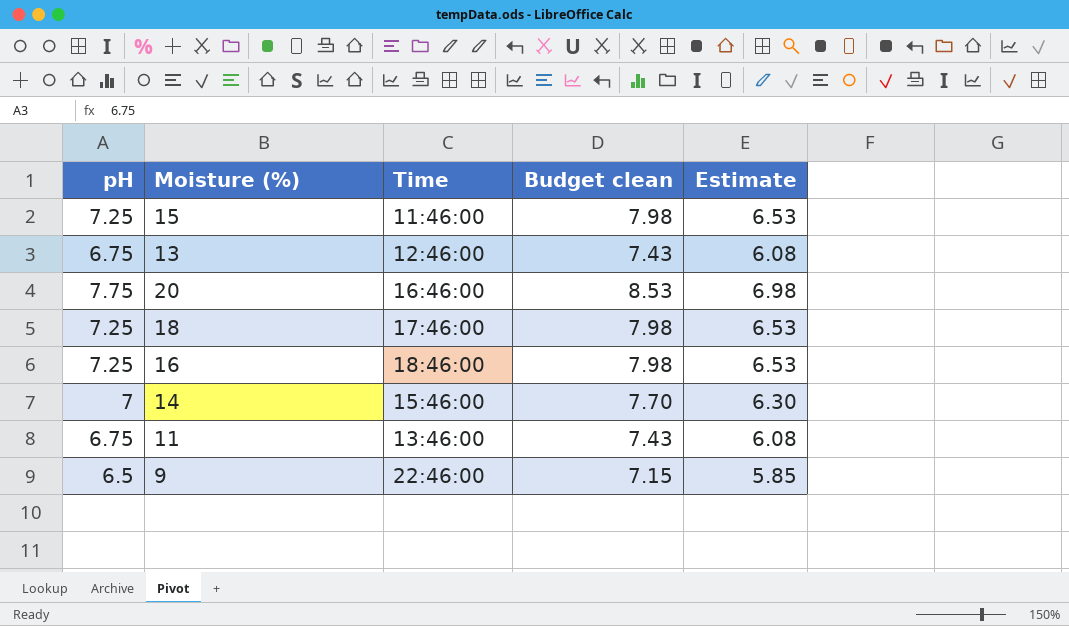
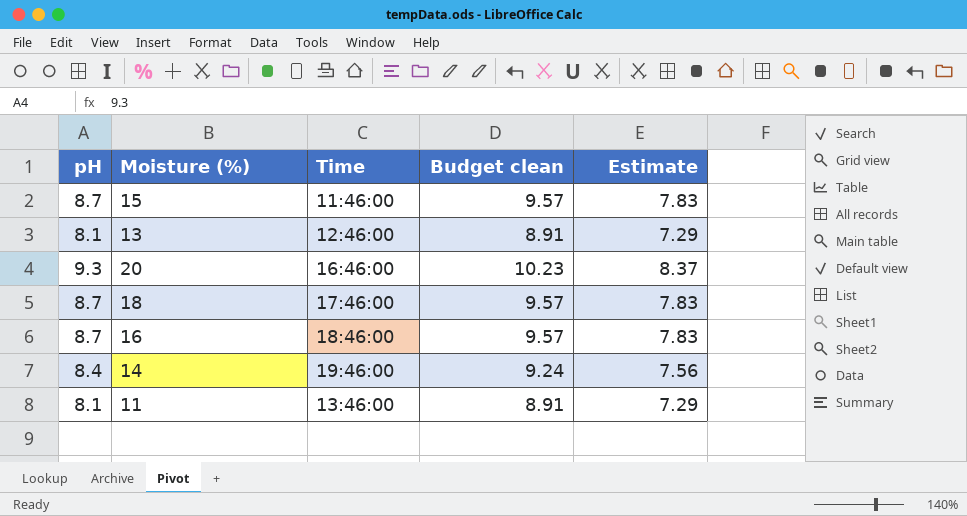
row 9: 6.5 | 22:46:00 | 7.15 | 5.85 -> none
15 | pH: 7.25 -> 8.7
15 | Budget clean: 7.98 -> 9.57
15 | Estimate: 6.53 -> 7.83
13 | pH: 6.75 -> 8.1
13 | Budget clean: 7.43 -> 8.91
13 | Estimate: 6.08 -> 7.29
20 | pH: 7.75 -> 9.3
20 | Budget clean: 8.53 -> 10.23
20 | Estimate: 6.98 -> 8.37
18 | pH: 7.25 -> 8.7
18 | Budget clean: 7.98 -> 9.57
18 | Estimate: 6.53 -> 7.83
16 | pH: 7.25 -> 8.7
16 | Budget clean: 7.98 -> 9.57
16 | Estimate: 6.53 -> 7.83
14 | pH: 7 -> 8.4
14 | Time: 15:46:00 -> 19:46:00
14 | Budget clean: 7.70 -> 9.24
14 | Estimate: 6.30 -> 7.56
11 | pH: 6.75 -> 8.1
11 | Budget clean: 7.43 -> 8.91
11 | Estimate: 6.08 -> 7.29

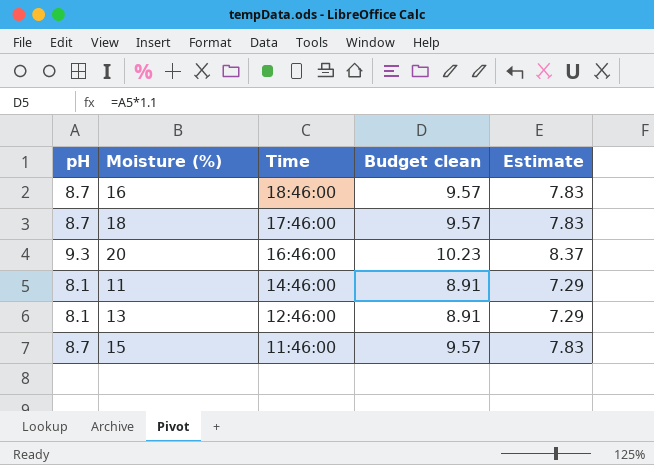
row order: none -> Time descending
row 14: 8.4 | 19:46:00 | 9.24 | 7.56 -> none
11 | Time: 13:46:00 -> 14:46:00

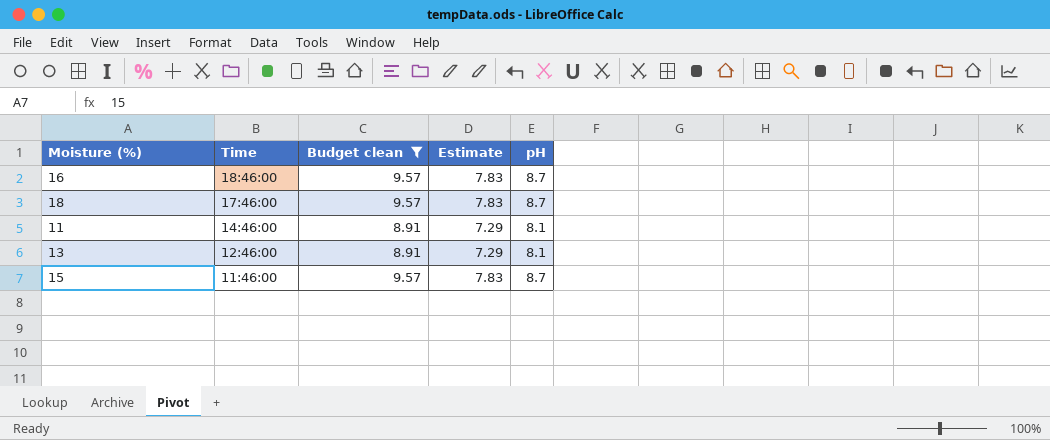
filter: none -> Budget clean != 10.23
column pH | position: 1 -> 5

